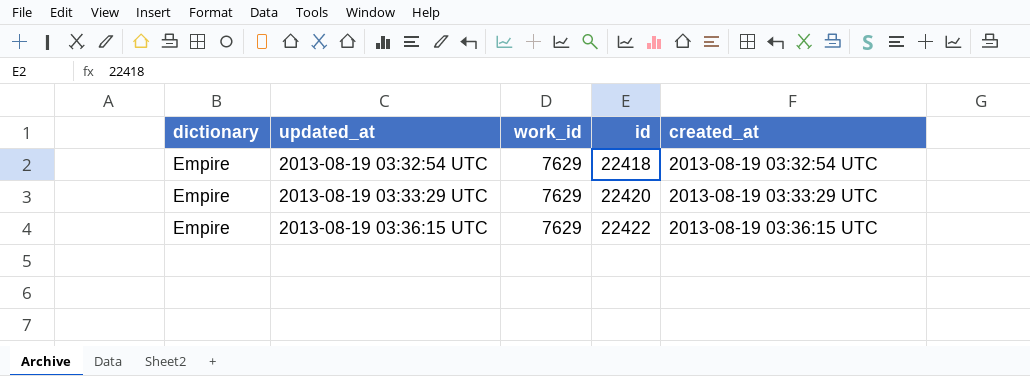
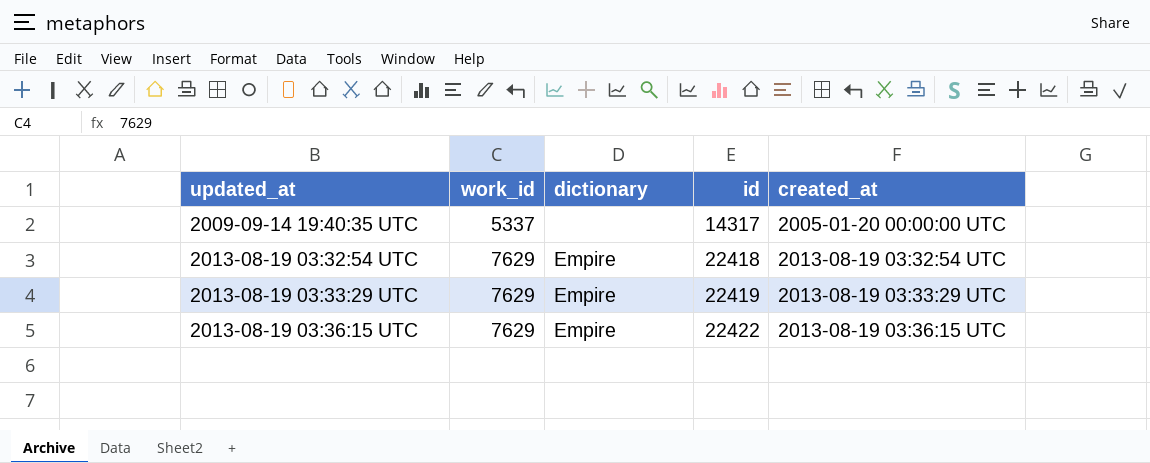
column dictionary | position: 1 -> 3
row 2009-09-14 19:40:35 UTC: none -> 5337 | none | 14317 | 2005-01-20 00:00:00 UTC
2013-08-19 03:33:29 UTC | id: 22420 -> 22419

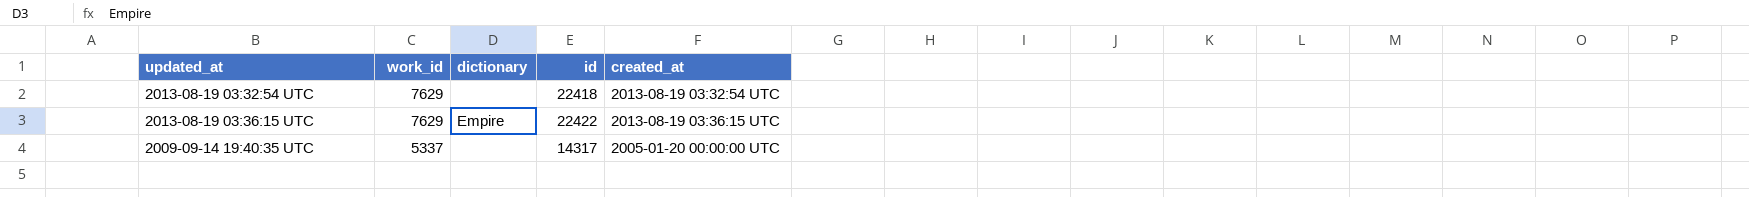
row order: updated_at ascending -> work_id descending
row 2013-08-19 03:33:29 UTC: 7629 | Empire | 22419 | 2013-08-19 03:33:29 UTC -> none
2013-08-19 03:32:54 UTC | dictionary: Empire -> none

